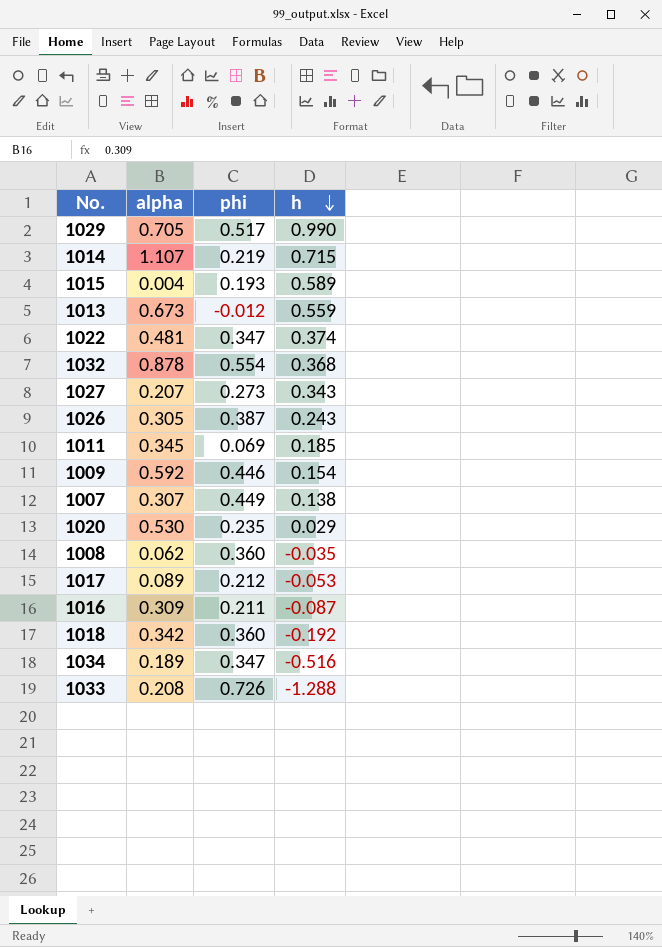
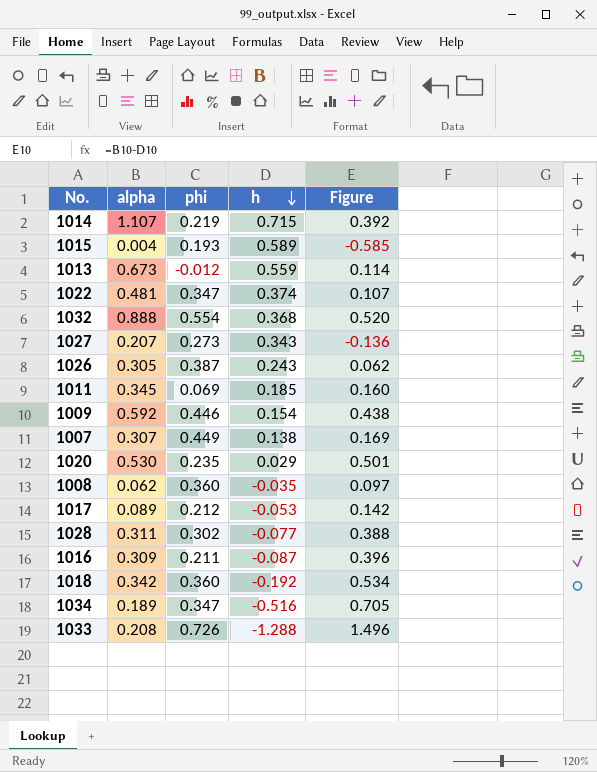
column Figure | formula: none -> [alpha] - [h]
row 1029: 0.705 | 0.517 | 0.990 -> none
1032 | alpha: 0.878 -> 0.888
row 1028: none -> 0.311 | 0.302 | -0.077 | 0.388

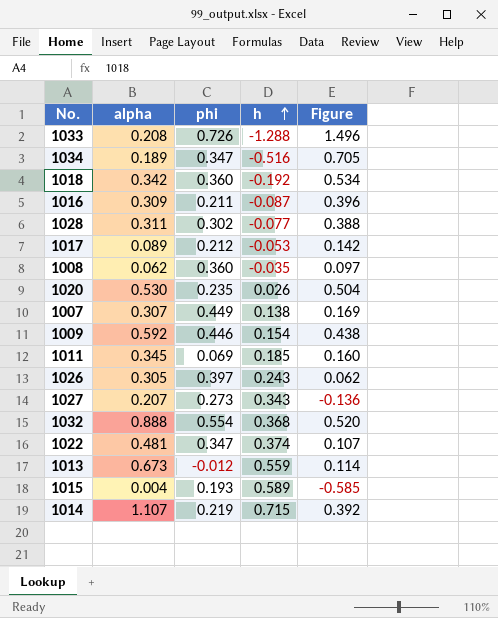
row order: h descending -> h ascending
1020 | h: 0.029 -> 0.026
1020 | Figure: 0.501 -> 0.504
1026 | phi: 0.387 -> 0.397

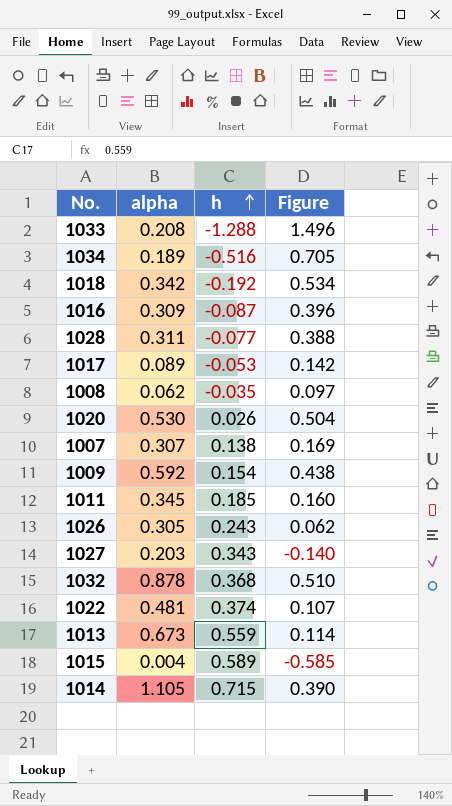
column phi | position: 3 -> none
1027 | alpha: 0.207 -> 0.203
1027 | Figure: -0.136 -> -0.140
1032 | alpha: 0.888 -> 0.878
1032 | Figure: 0.520 -> 0.510
1014 | alpha: 1.107 -> 1.105
1014 | Figure: 0.392 -> 0.390

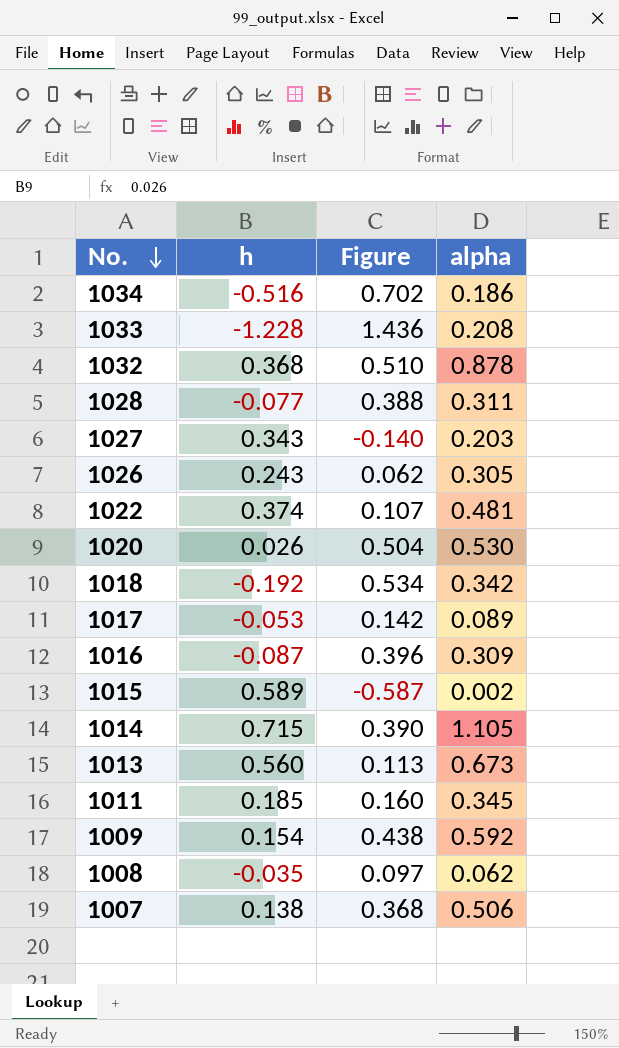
row order: h ascending -> No. descending
column alpha | position: 2 -> 4
1034 | Figure: 0.705 -> 0.702
1034 | alpha: 0.189 -> 0.186
1033 | h: -1.288 -> -1.228
1033 | Figure: 1.496 -> 1.436
1015 | Figure: -0.585 -> -0.587
1015 | alpha: 0.004 -> 0.002
1013 | h: 0.559 -> 0.560
1013 | Figure: 0.114 -> 0.113
1007 | Figure: 0.169 -> 0.368
1007 | alpha: 0.307 -> 0.506

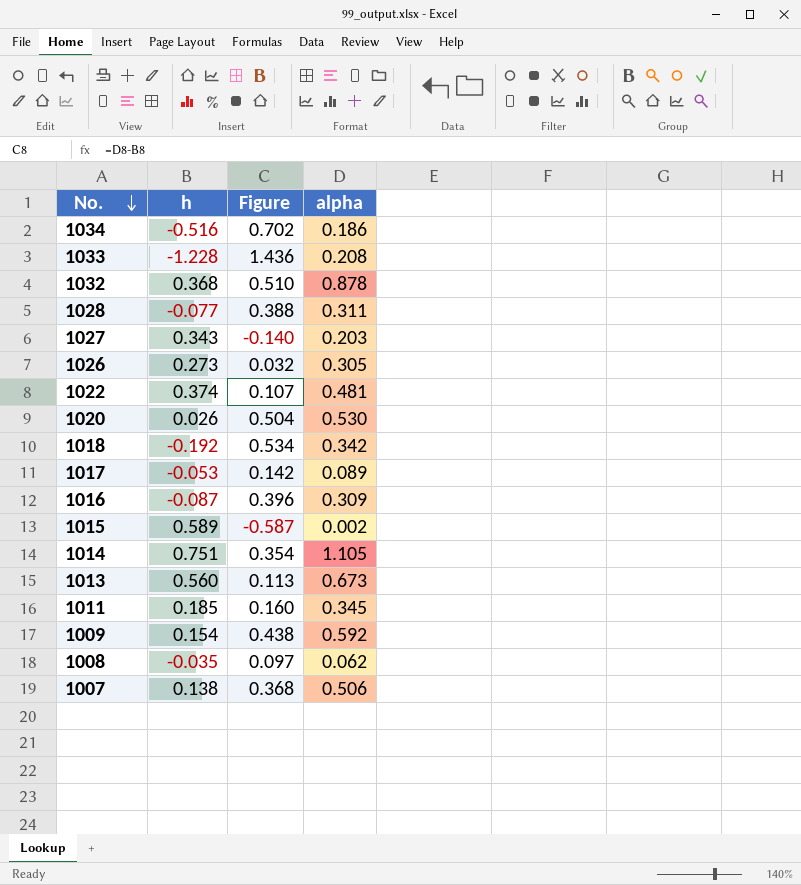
1026 | h: 0.243 -> 0.273
1026 | Figure: 0.062 -> 0.032
1014 | h: 0.715 -> 0.751
1014 | Figure: 0.390 -> 0.354

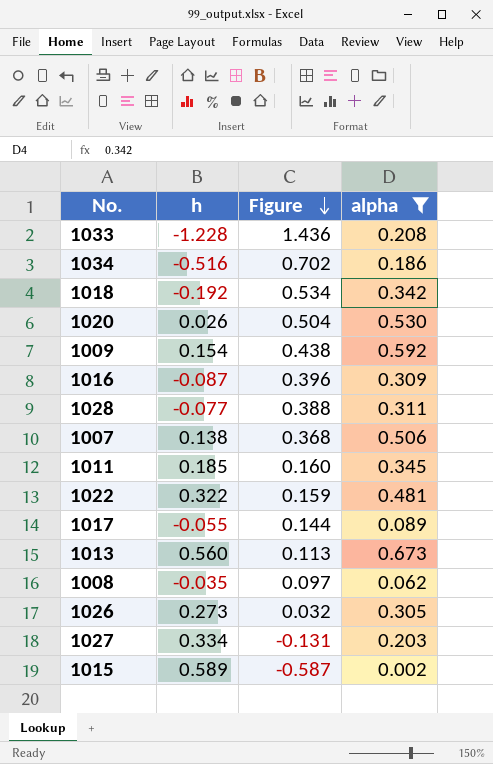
filter: none -> alpha <= 0.673
row order: No. descending -> Figure descending
1022 | h: 0.374 -> 0.322
1022 | Figure: 0.107 -> 0.159
1017 | h: -0.053 -> -0.055
1017 | Figure: 0.142 -> 0.144
1027 | h: 0.343 -> 0.334
1027 | Figure: -0.140 -> -0.131

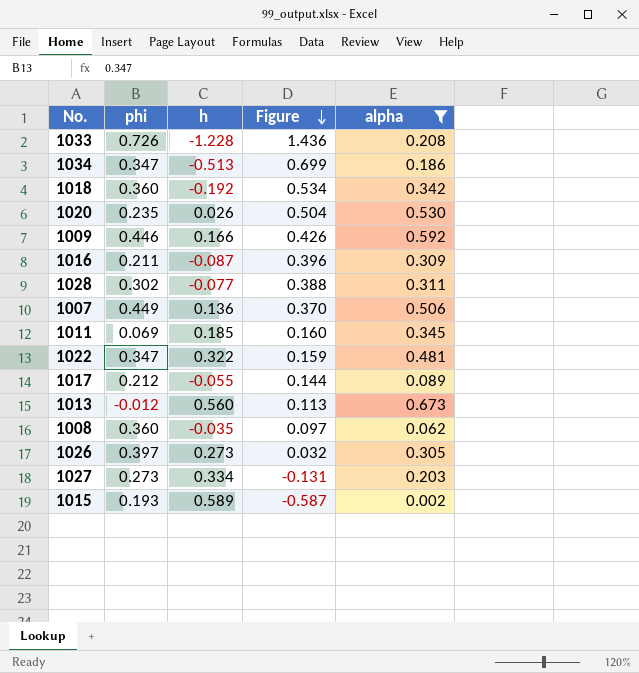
column phi | position: none -> 2
1034 | h: -0.516 -> -0.513
1034 | Figure: 0.702 -> 0.699
1009 | h: 0.154 -> 0.166
1009 | Figure: 0.438 -> 0.426
1007 | h: 0.138 -> 0.136
1007 | Figure: 0.368 -> 0.370

